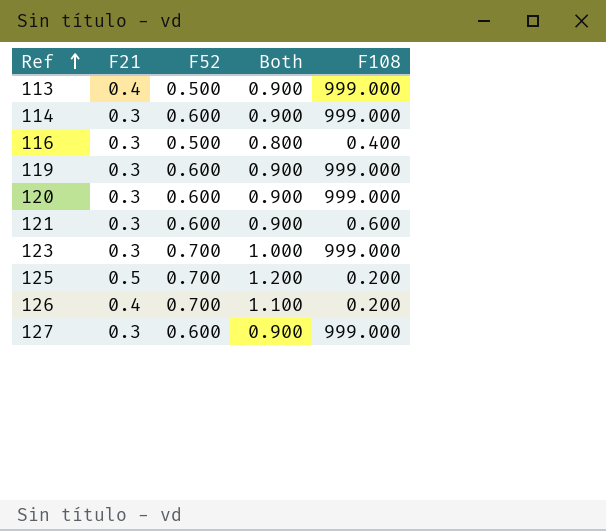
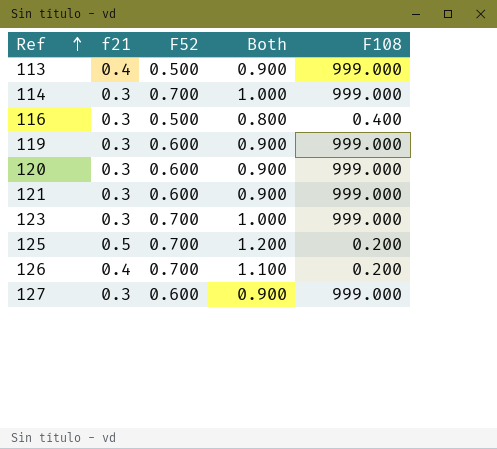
column name: F21 -> f21
114 | F52: 0.600 -> 0.700
114 | Both: 0.900 -> 1.000
121 | F108: 0.600 -> 999.000

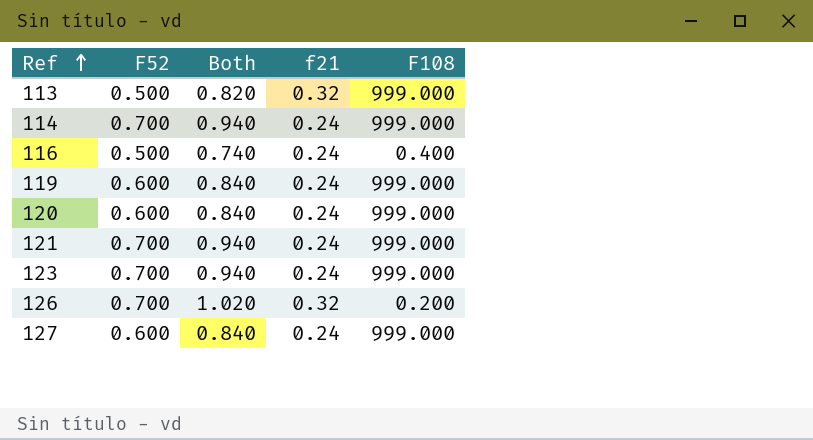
column f21 | position: 2 -> 4
row 125: 0.5 | 0.700 | 1.200 | 0.200 -> none
113 | Both: 0.900 -> 0.820
113 | f21: 0.4 -> 0.32
114 | Both: 1.000 -> 0.940
114 | f21: 0.3 -> 0.24
116 | Both: 0.800 -> 0.740
116 | f21: 0.3 -> 0.24
119 | Both: 0.900 -> 0.840
119 | f21: 0.3 -> 0.24
120 | Both: 0.900 -> 0.840
120 | f21: 0.3 -> 0.24
121 | F52: 0.600 -> 0.700
121 | Both: 0.900 -> 0.940
121 | f21: 0.3 -> 0.24
123 | Both: 1.000 -> 0.940
123 | f21: 0.3 -> 0.24
126 | Both: 1.100 -> 1.020
126 | f21: 0.4 -> 0.32
127 | Both: 0.900 -> 0.840
127 | f21: 0.3 -> 0.24

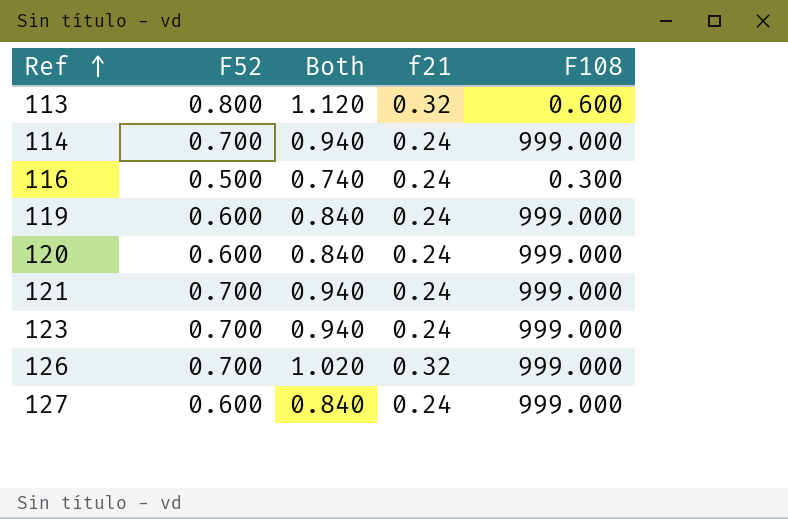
113 | F52: 0.500 -> 0.800
113 | Both: 0.820 -> 1.120
113 | F108: 999.000 -> 0.600
116 | F108: 0.400 -> 0.300
126 | F108: 0.200 -> 999.000

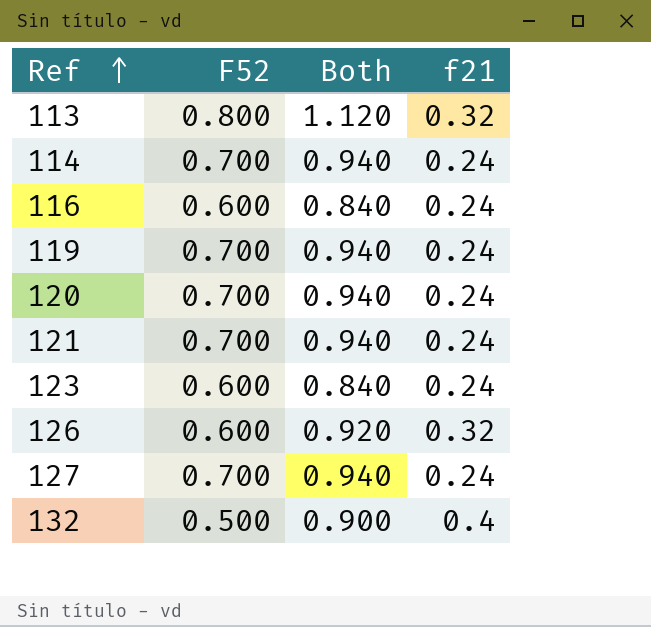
column F108 | position: 5 -> none
116 | F52: 0.500 -> 0.600
116 | Both: 0.740 -> 0.840
119 | F52: 0.600 -> 0.700
119 | Both: 0.840 -> 0.940
120 | F52: 0.600 -> 0.700
120 | Both: 0.840 -> 0.940
123 | F52: 0.700 -> 0.600
123 | Both: 0.940 -> 0.840
126 | F52: 0.700 -> 0.600
126 | Both: 1.020 -> 0.920
127 | F52: 0.600 -> 0.700
127 | Both: 0.840 -> 0.940
row 132: none -> 0.500 | 0.900 | 0.4

